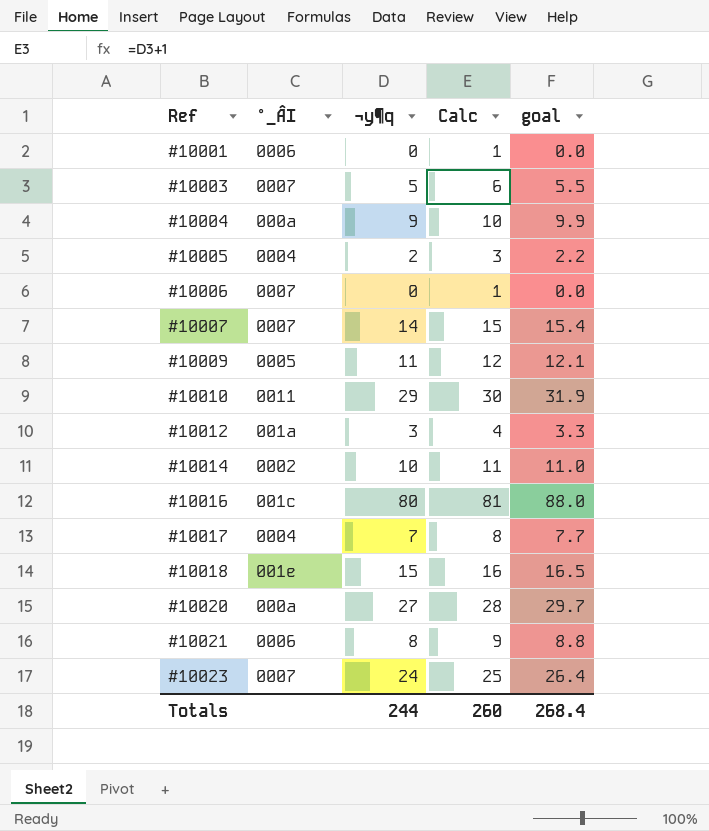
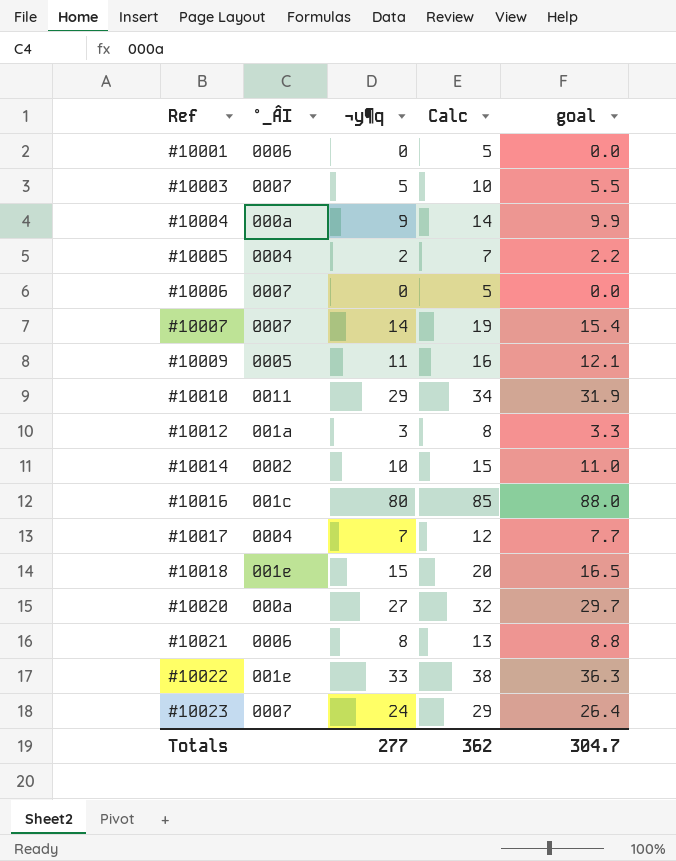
column Calc | formula: [¬y¶q] + 1 -> [¬y¶q] + 5
row #10022: none -> 001e | 33 | 38 | 36.3
Totals | ¬y¶q: 244 -> 277
Totals | Calc: 260 -> 362
Totals | goal: 268.4 -> 304.7

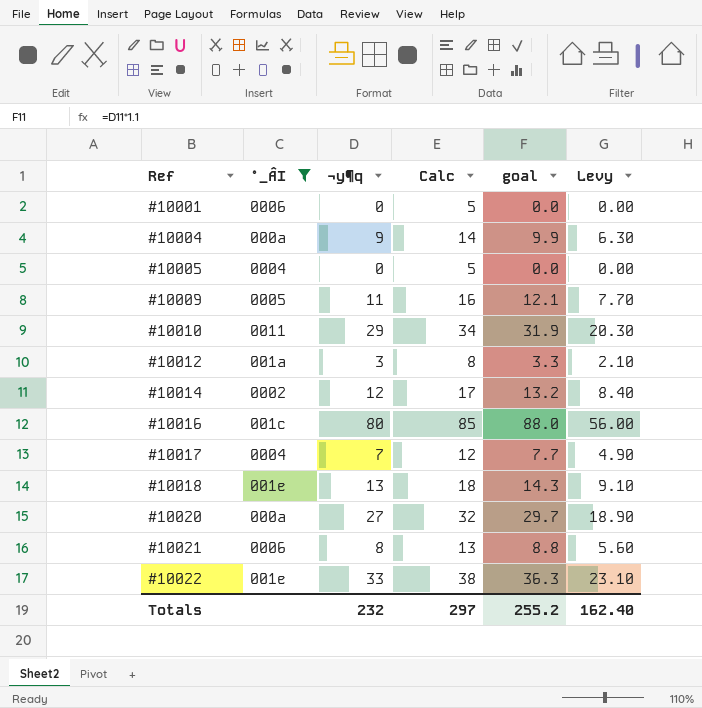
filter: none -> °_ÂI != 0007
column Levy | formula: none -> [¬y¶q] * 0.7
#10005 | ¬y¶q: 2 -> 0
#10005 | Calc: 7 -> 5
#10005 | goal: 2.2 -> 0.0
#10014 | ¬y¶q: 10 -> 12
#10014 | Calc: 15 -> 17
#10014 | goal: 11.0 -> 13.2
#10018 | ¬y¶q: 15 -> 13
#10018 | Calc: 20 -> 18
#10018 | goal: 16.5 -> 14.3
Totals | ¬y¶q: 277 -> 232
Totals | Calc: 362 -> 297
Totals | goal: 304.7 -> 255.2

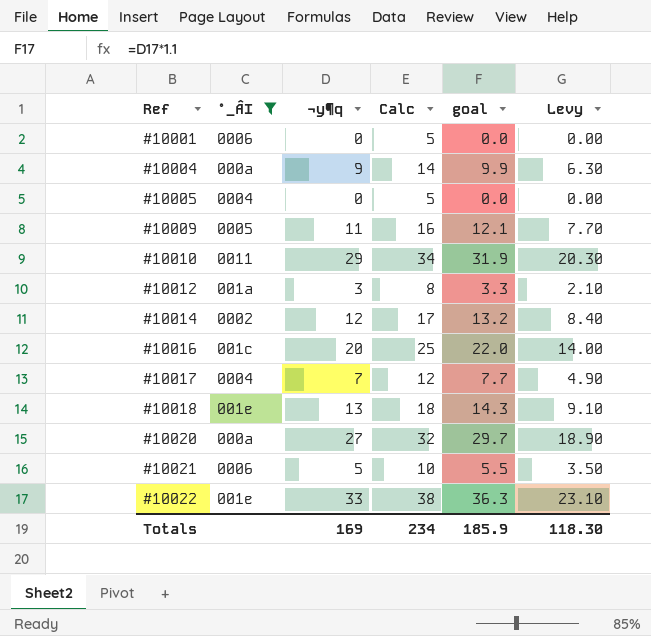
#10016 | ¬y¶q: 80 -> 20
#10016 | Calc: 85 -> 25
#10016 | goal: 88.0 -> 22.0
#10016 | Levy: 56.00 -> 14.00
#10021 | ¬y¶q: 8 -> 5
#10021 | Calc: 13 -> 10
#10021 | goal: 8.8 -> 5.5
#10021 | Levy: 5.60 -> 3.50
Totals | ¬y¶q: 232 -> 169
Totals | Calc: 297 -> 234
Totals | goal: 255.2 -> 185.9
Totals | Levy: 162.40 -> 118.30

